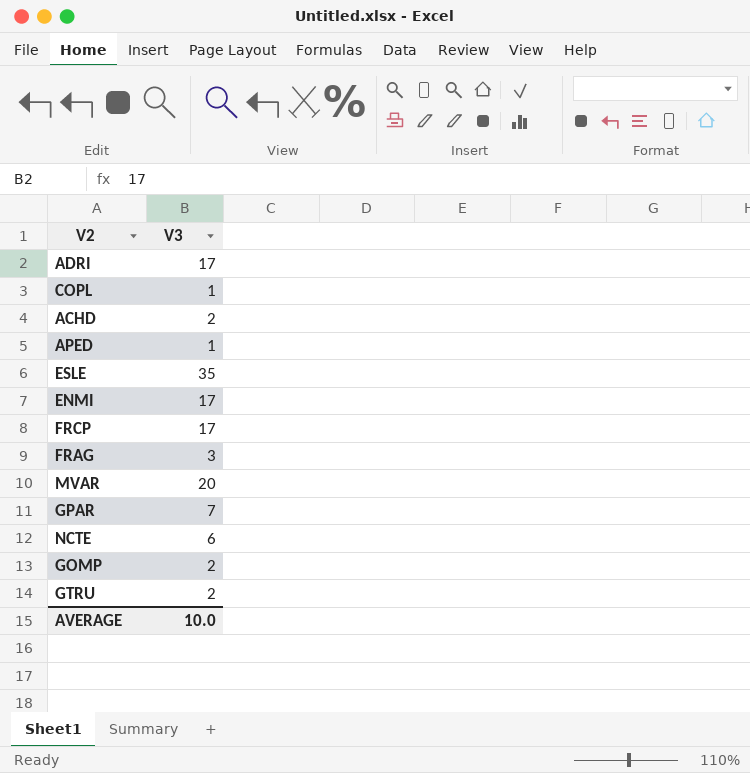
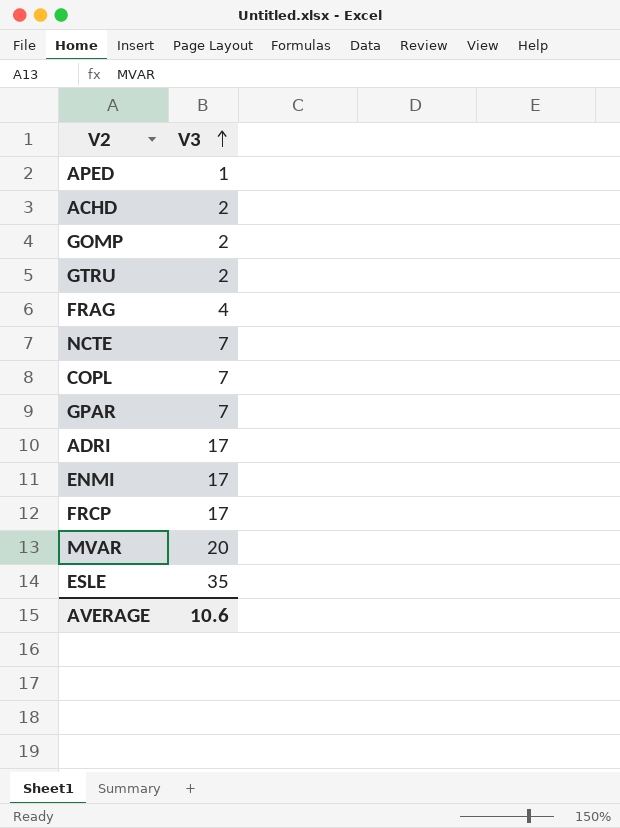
row order: none -> V3 ascending
FRAG | V3: 3 -> 4
NCTE | V3: 6 -> 7
COPL | V3: 1 -> 7
AVERAGE | V3: 10.0 -> 10.6

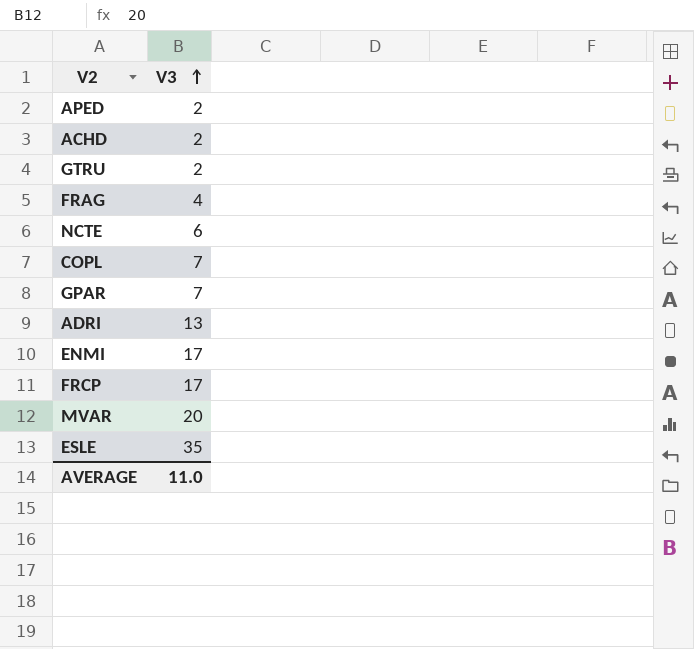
row GOMP: 2 -> none
APED | V3: 1 -> 2
NCTE | V3: 7 -> 6
ADRI | V3: 17 -> 13
AVERAGE | V3: 10.6 -> 11.0

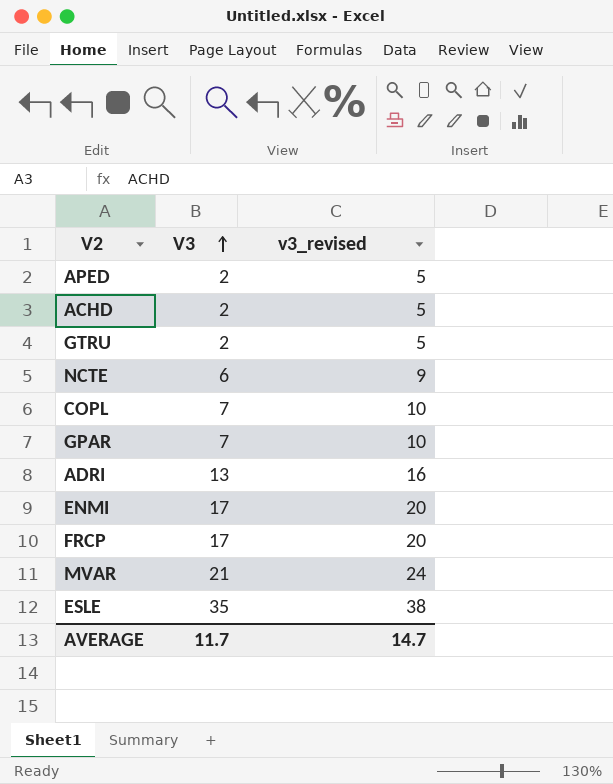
column v3_revised | formula: none -> [V3] + 3
row FRAG: 4 -> none
MVAR | V3: 20 -> 21
AVERAGE | V3: 11.0 -> 11.7

